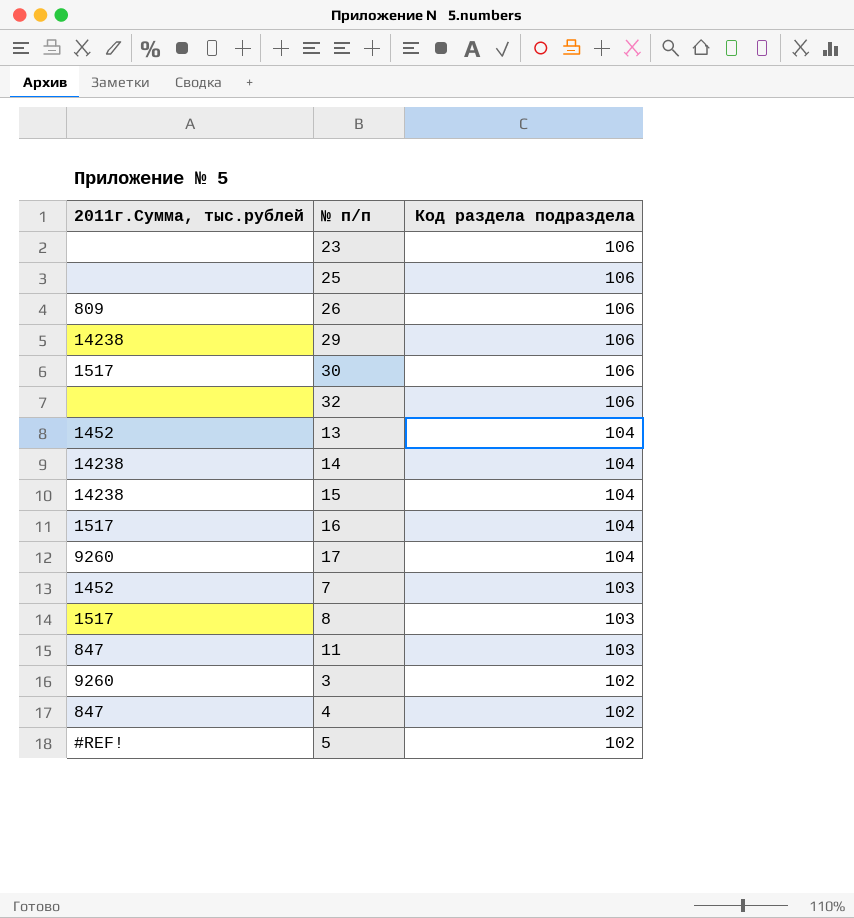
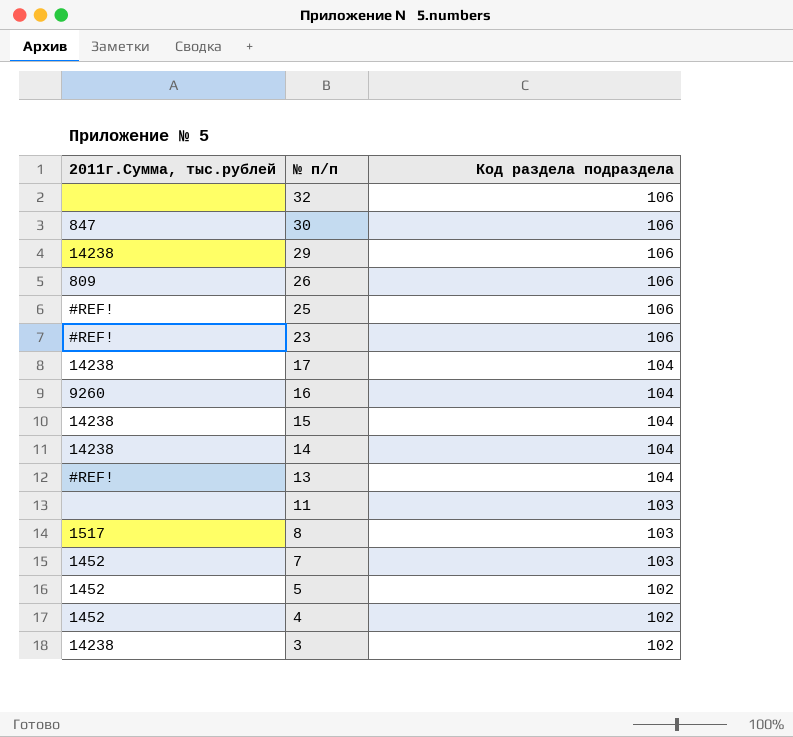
row order: Код раздела подраздела descending -> № п/п descending
30 | 2011г.Сумма, тыс.рублей: 1517 -> 847
25 | 2011г.Сумма, тыс.рублей: none -> #REF!
23 | 2011г.Сумма, тыс.рублей: none -> #REF!
17 | 2011г.Сумма, тыс.рублей: 9260 -> 14238
16 | 2011г.Сумма, тыс.рублей: 1517 -> 9260
13 | 2011г.Сумма, тыс.рублей: 1452 -> #REF!
11 | 2011г.Сумма, тыс.рублей: 847 -> none
5 | 2011г.Сумма, тыс.рублей: #REF! -> 1452
4 | 2011г.Сумма, тыс.рублей: 847 -> 1452
3 | 2011г.Сумма, тыс.рублей: 9260 -> 14238

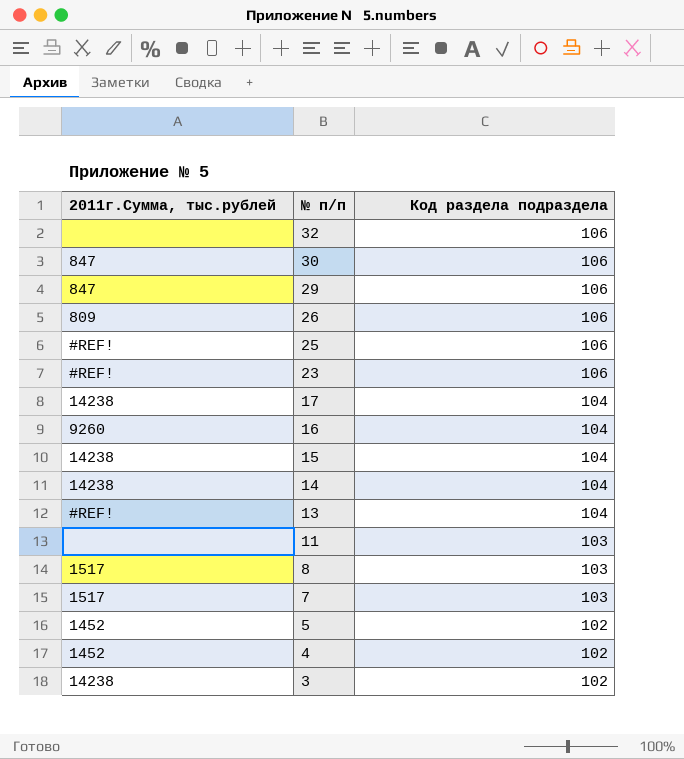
29 | 2011г.Сумма, тыс.рублей: 14238 -> 847
7 | 2011г.Сумма, тыс.рублей: 1452 -> 1517

